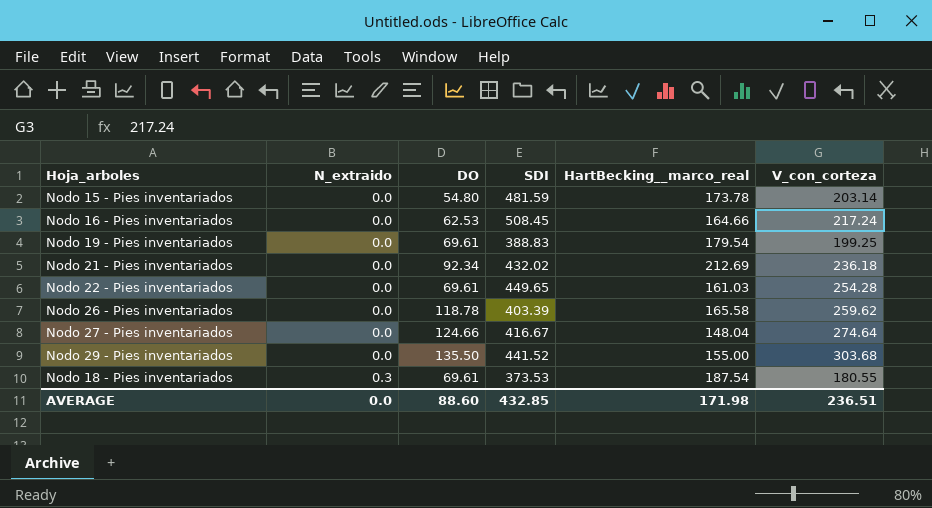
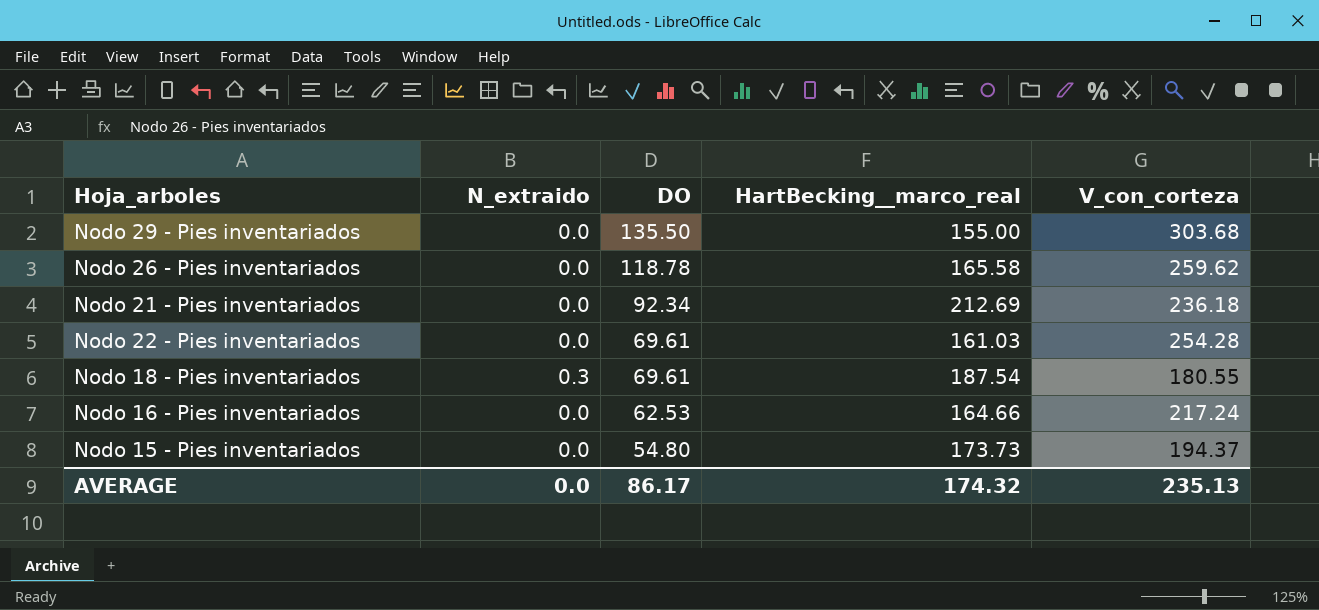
row order: N_extraido ascending -> DO descending
column SDI | position: 4 -> none
row Nodo 19 - Pies inventariados: 0.0 | 69.61 | 388.83 | 179.54 | 199.25 -> none
row Nodo 27 - Pies inventariados: 0.0 | 124.66 | 416.67 | 148.04 | 274.64 -> none
Nodo 15 - Pies inventariados | HartBecking__marco_real: 173.78 -> 173.73
Nodo 15 - Pies inventariados | V_con_corteza: 203.14 -> 194.37
AVERAGE | DO: 88.60 -> 86.17
AVERAGE | HartBecking__marco_real: 171.98 -> 174.32
AVERAGE | V_con_corteza: 236.51 -> 235.13

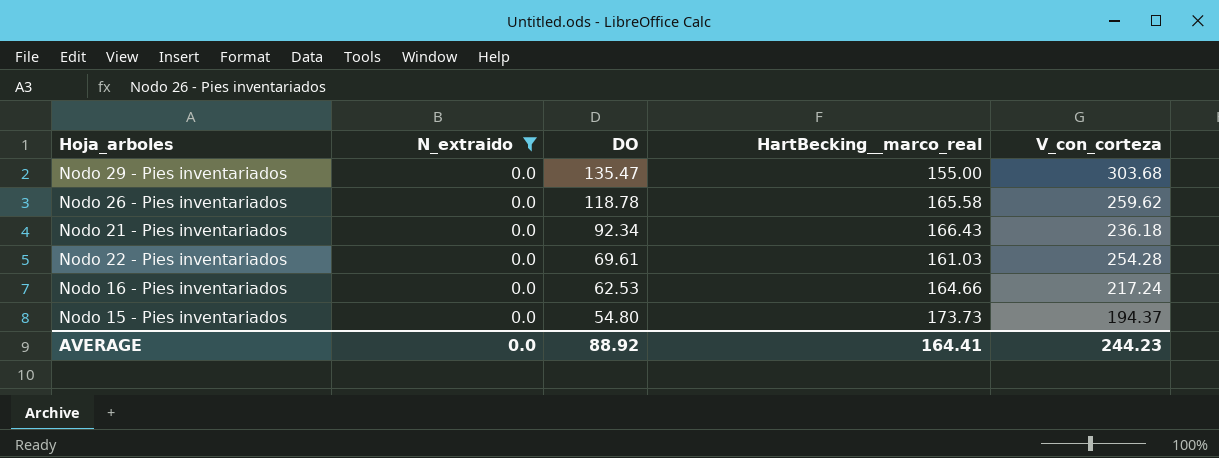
filter: none -> N_extraido = 0.0
Nodo 29 - Pies inventariados | DO: 135.50 -> 135.47
Nodo 21 - Pies inventariados | HartBecking__marco_real: 212.69 -> 166.43
AVERAGE | DO: 86.17 -> 88.92
AVERAGE | HartBecking__marco_real: 174.32 -> 164.41
AVERAGE | V_con_corteza: 235.13 -> 244.23

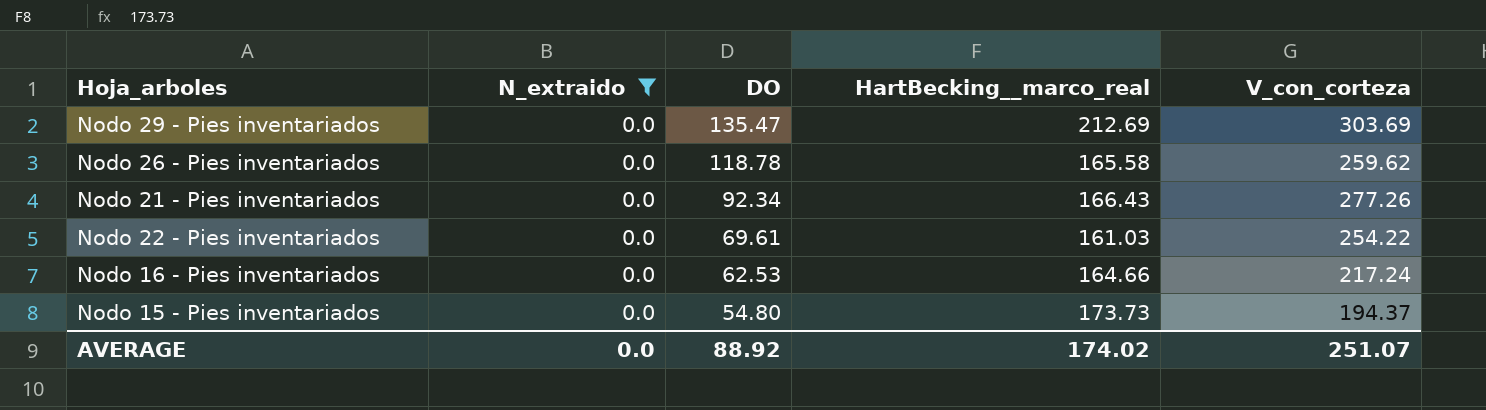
Nodo 29 - Pies inventariados | HartBecking__marco_real: 155.00 -> 212.69
Nodo 29 - Pies inventariados | V_con_corteza: 303.68 -> 303.69
Nodo 21 - Pies inventariados | V_con_corteza: 236.18 -> 277.26
Nodo 22 - Pies inventariados | V_con_corteza: 254.28 -> 254.22
AVERAGE | HartBecking__marco_real: 164.41 -> 174.02
AVERAGE | V_con_corteza: 244.23 -> 251.07

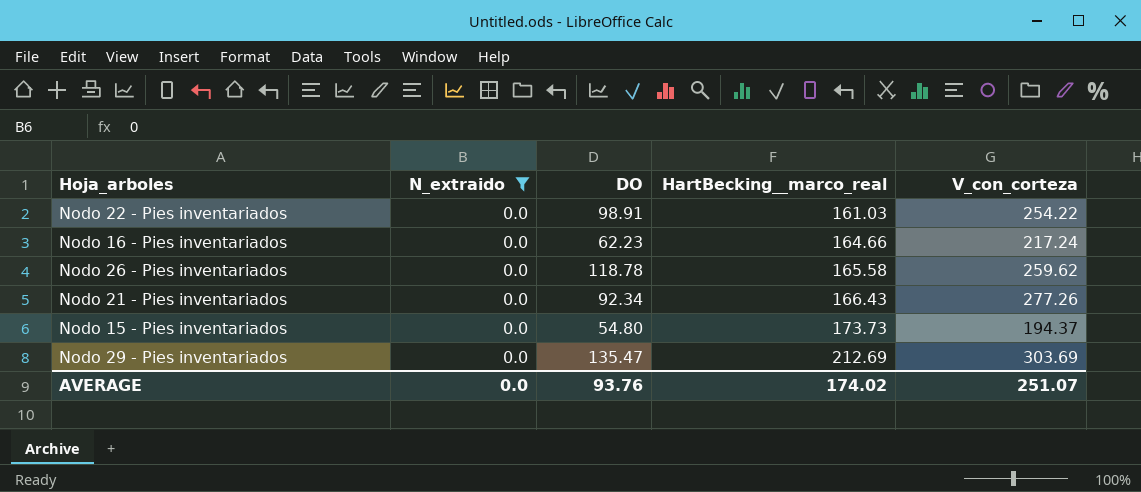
row order: DO descending -> HartBecking__marco_real ascending
Nodo 22 - Pies inventariados | DO: 69.61 -> 98.91
Nodo 16 - Pies inventariados | DO: 62.53 -> 62.23
AVERAGE | DO: 88.92 -> 93.76

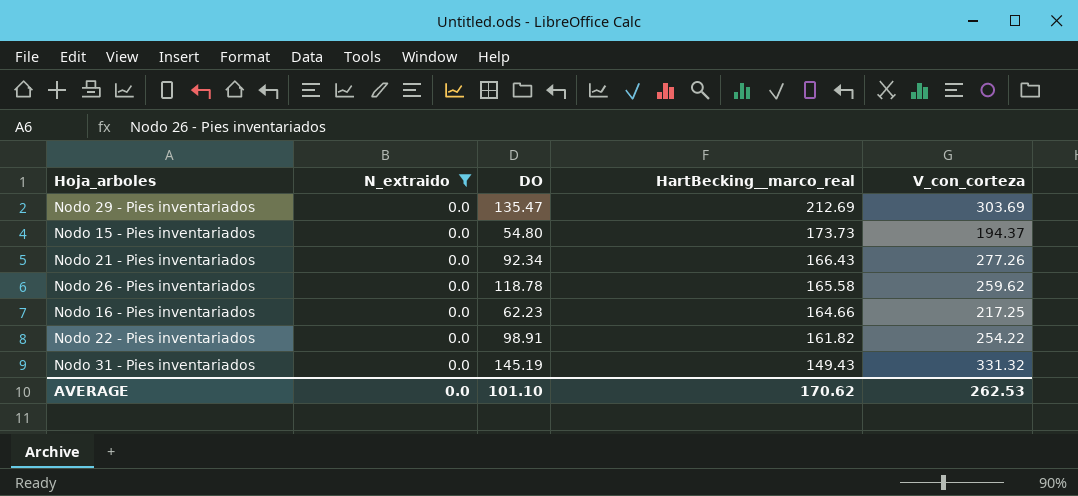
row order: HartBecking__marco_real ascending -> HartBecking__marco_real descending
Nodo 16 - Pies inventariados | V_con_corteza: 217.24 -> 217.25
Nodo 22 - Pies inventariados | HartBecking__marco_real: 161.03 -> 161.82
row Nodo 31 - Pies inventariados: none -> 0.0 | 145.19 | 149.43 | 331.32
AVERAGE | DO: 93.76 -> 101.10
AVERAGE | HartBecking__marco_real: 174.02 -> 170.62
AVERAGE | V_con_corteza: 251.07 -> 262.53

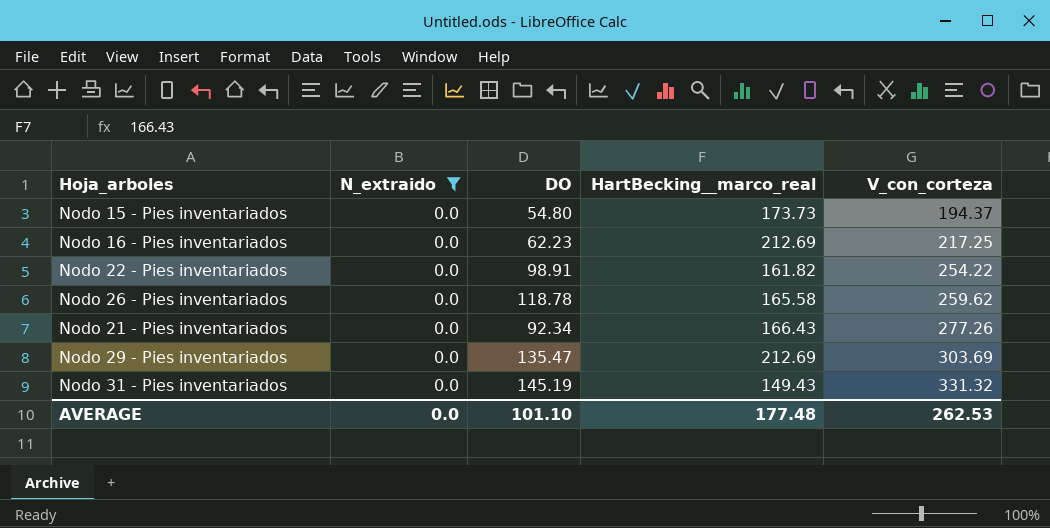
row order: HartBecking__marco_real descending -> V_con_corteza ascending
Nodo 16 - Pies inventariados | HartBecking__marco_real: 164.66 -> 212.69
AVERAGE | HartBecking__marco_real: 170.62 -> 177.48

